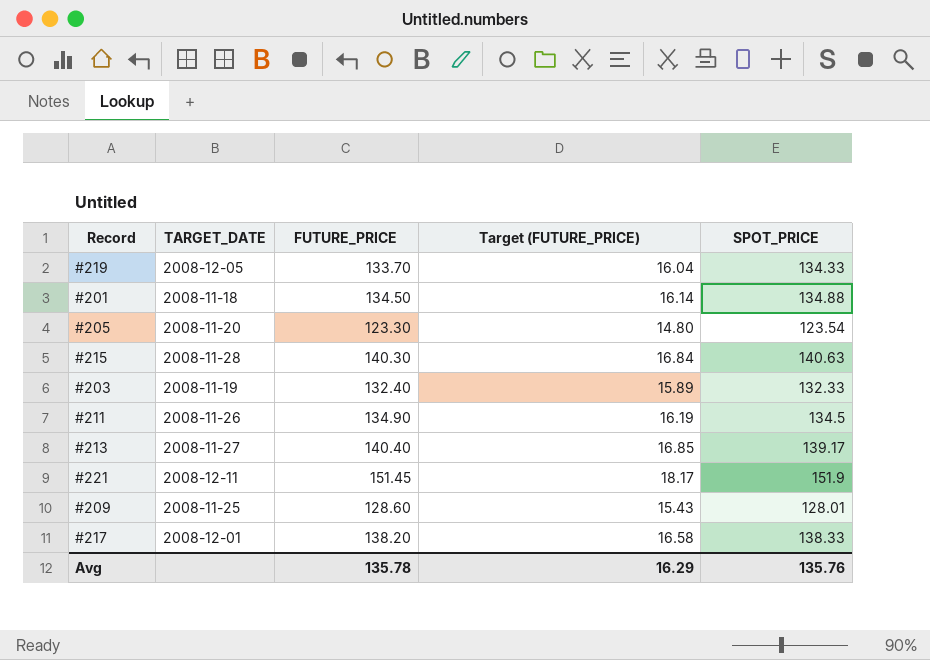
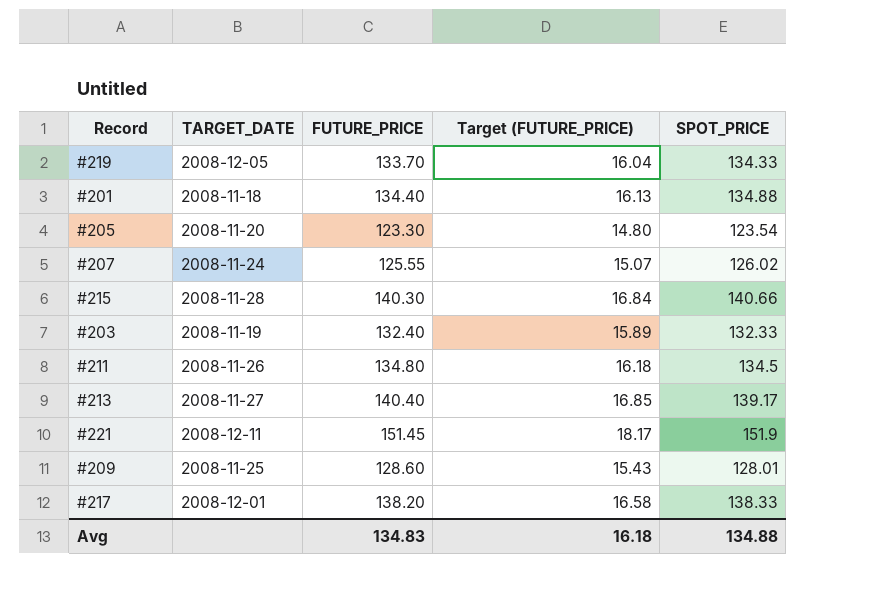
#201 | FUTURE_PRICE: 134.50 -> 134.40
#201 | Target (FUTURE_PRICE): 16.14 -> 16.13
row #207: none -> 2008-11-24 | 125.55 | 15.07 | 126.02
#215 | SPOT_PRICE: 140.63 -> 140.66
#211 | FUTURE_PRICE: 134.90 -> 134.80
#211 | Target (FUTURE_PRICE): 16.19 -> 16.18
Avg | FUTURE_PRICE: 135.78 -> 134.83
Avg | Target (FUTURE_PRICE): 16.29 -> 16.18
Avg | SPOT_PRICE: 135.76 -> 134.88

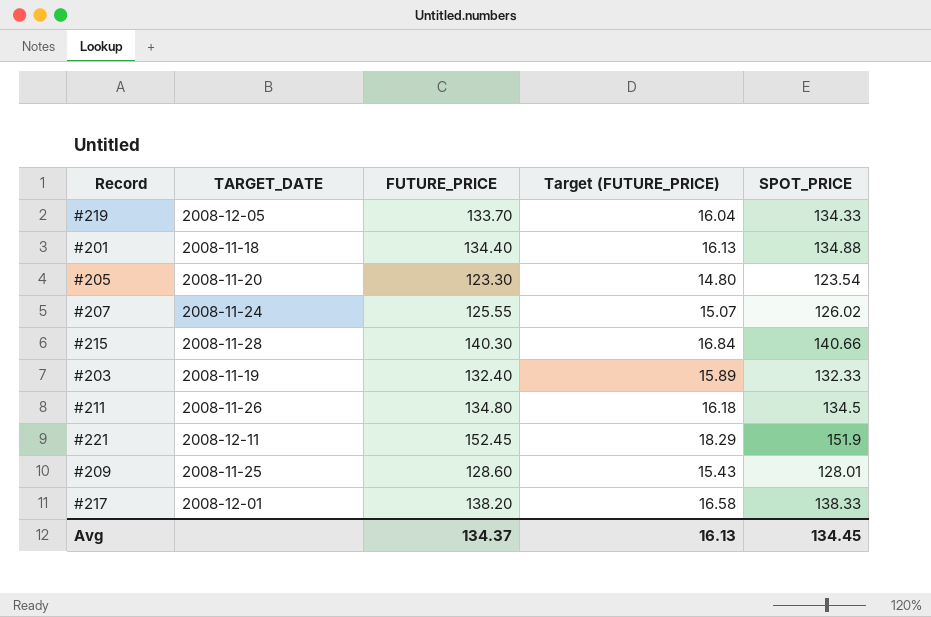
row #213: 2008-11-27 | 140.40 | 16.85 | 139.17 -> none
#221 | FUTURE_PRICE: 151.45 -> 152.45
#221 | Target (FUTURE_PRICE): 18.17 -> 18.29
Avg | FUTURE_PRICE: 134.83 -> 134.37
Avg | Target (FUTURE_PRICE): 16.18 -> 16.13
Avg | SPOT_PRICE: 134.88 -> 134.45

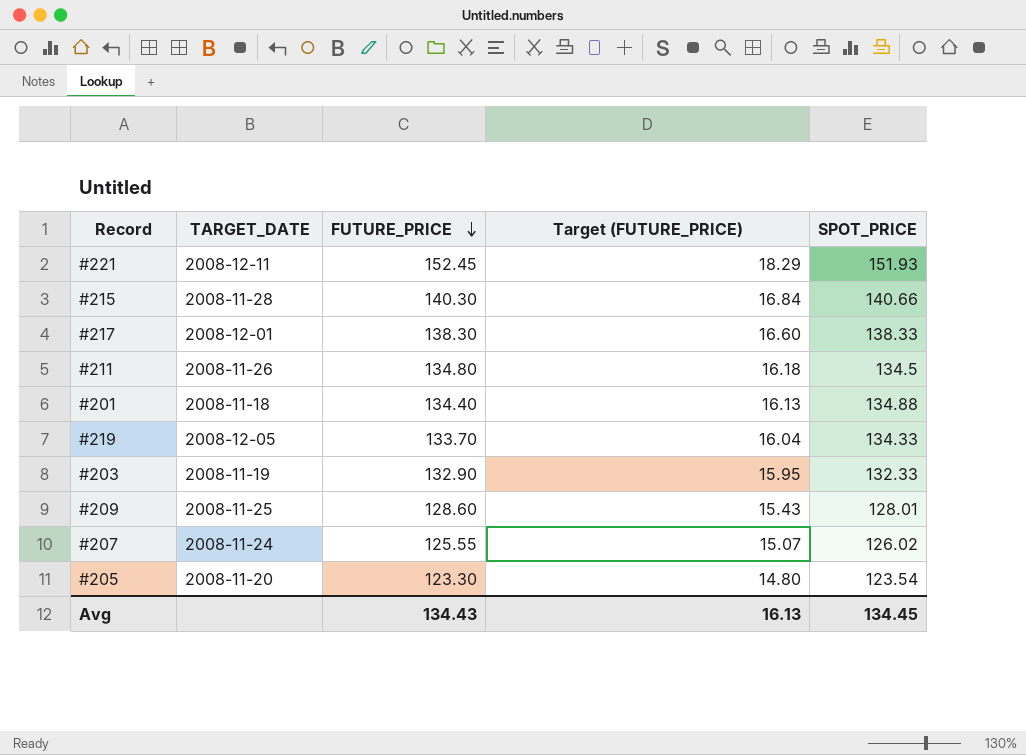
row order: none -> FUTURE_PRICE descending
#221 | SPOT_PRICE: 151.9 -> 151.93
#217 | FUTURE_PRICE: 138.20 -> 138.30
#217 | Target (FUTURE_PRICE): 16.58 -> 16.60
#203 | FUTURE_PRICE: 132.40 -> 132.90
#203 | Target (FUTURE_PRICE): 15.89 -> 15.95
Avg | FUTURE_PRICE: 134.37 -> 134.43

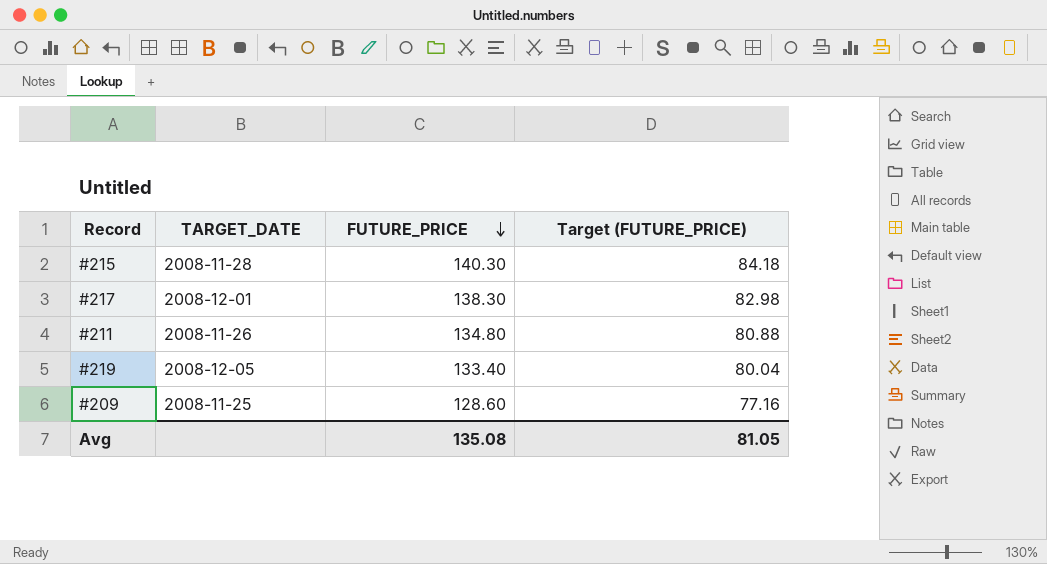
column SPOT_PRICE | position: 5 -> none
column Target (FUTURE_PRICE) | formula: [FUTURE_PRICE] * 0.12 -> [FUTURE_PRICE] * 0.6
row #221: 2008-12-11 | 152.45 | 18.29 | 151.93 -> none
row #201: 2008-11-18 | 134.40 | 16.13 | 134.88 -> none
row #203: 2008-11-19 | 132.90 | 15.95 | 132.33 -> none
row #207: 2008-11-24 | 125.55 | 15.07 | 126.02 -> none
row #205: 2008-11-20 | 123.30 | 14.80 | 123.54 -> none
#219 | FUTURE_PRICE: 133.70 -> 133.40
Avg | FUTURE_PRICE: 134.43 -> 135.08
Avg | Target (FUTURE_PRICE): 16.13 -> 81.05

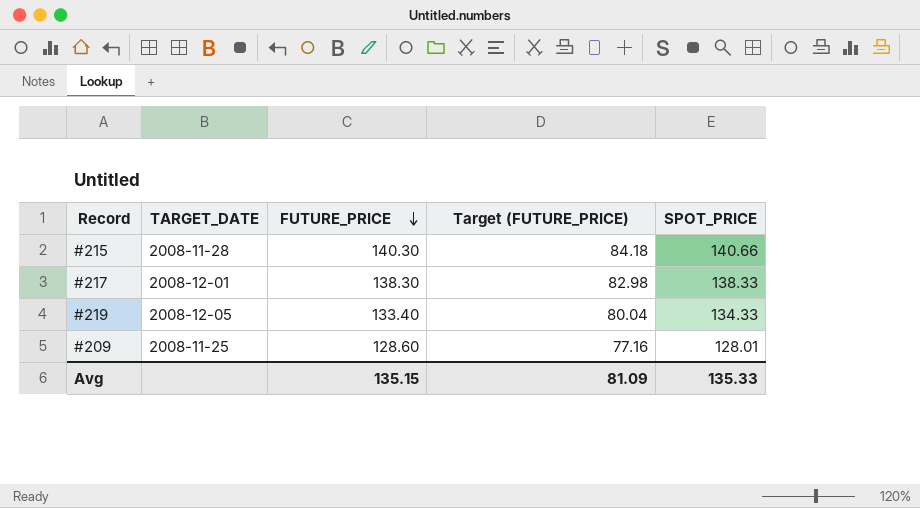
column SPOT_PRICE | position: none -> 5
row #211: 2008-11-26 | 134.80 | 80.88 -> none
Avg | FUTURE_PRICE: 135.08 -> 135.15
Avg | Target (FUTURE_PRICE): 81.05 -> 81.09

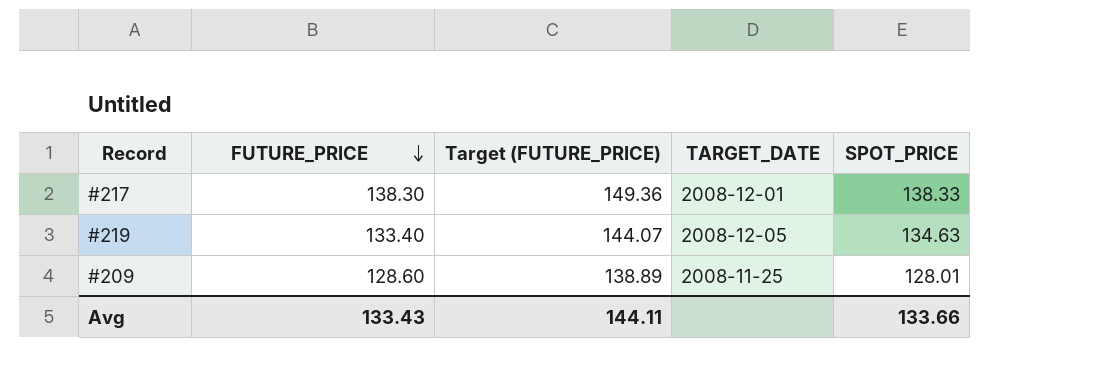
column Target (FUTURE_PRICE) | formula: [FUTURE_PRICE] * 0.6 -> [FUTURE_PRICE] * 1.08
column TARGET_DATE | position: 2 -> 4
row #215: 2008-11-28 | 140.30 | 84.18 | 140.66 -> none
#219 | SPOT_PRICE: 134.33 -> 134.63
Avg | FUTURE_PRICE: 135.15 -> 133.43
Avg | Target (FUTURE_PRICE): 81.09 -> 144.11
Avg | SPOT_PRICE: 135.33 -> 133.66

